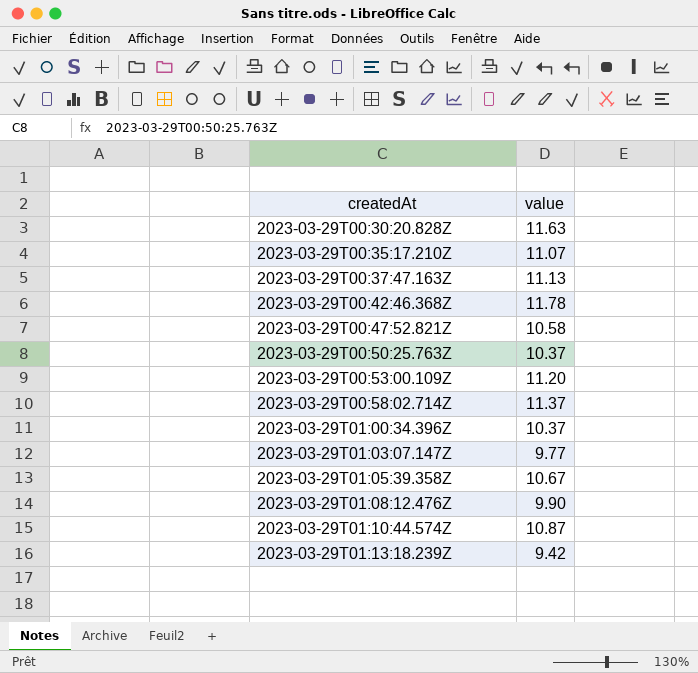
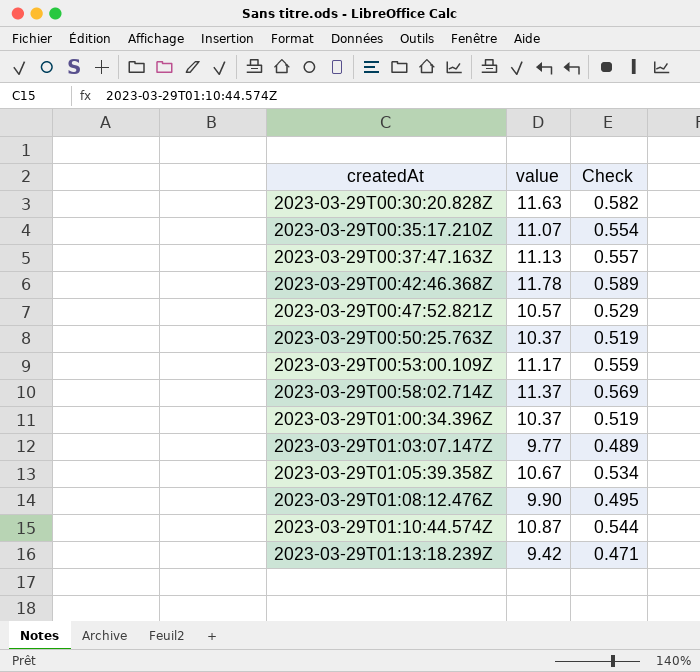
column Check | formula: none -> [value] * 0.05
2023-03-29T00:47:52.821Z | value: 10.58 -> 10.57
2023-03-29T00:53:00.109Z | value: 11.20 -> 11.17

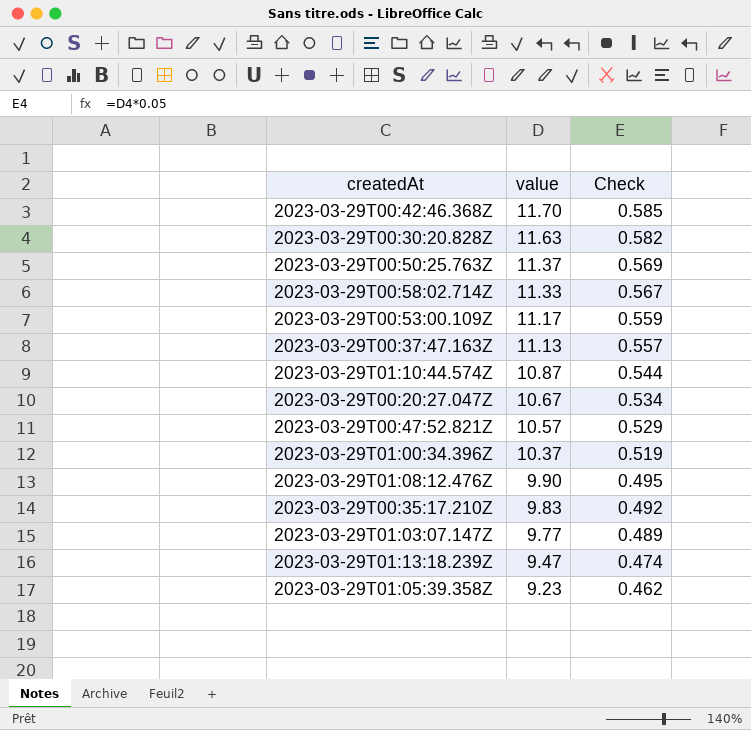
row order: createdAt ascending -> value descending
2023-03-29T00:42:46.368Z | value: 11.78 -> 11.70
2023-03-29T00:42:46.368Z | Check: 0.589 -> 0.585
2023-03-29T00:50:25.763Z | value: 10.37 -> 11.37
2023-03-29T00:50:25.763Z | Check: 0.519 -> 0.569
2023-03-29T00:58:02.714Z | value: 11.37 -> 11.33
2023-03-29T00:58:02.714Z | Check: 0.569 -> 0.567
row 2023-03-29T00:20:27.047Z: none -> 10.67 | 0.534
2023-03-29T00:35:17.210Z | value: 11.07 -> 9.83
2023-03-29T00:35:17.210Z | Check: 0.554 -> 0.492
2023-03-29T01:13:18.239Z | value: 9.42 -> 9.47
2023-03-29T01:13:18.239Z | Check: 0.471 -> 0.474
2023-03-29T01:05:39.358Z | value: 10.67 -> 9.23
2023-03-29T01:05:39.358Z | Check: 0.534 -> 0.462

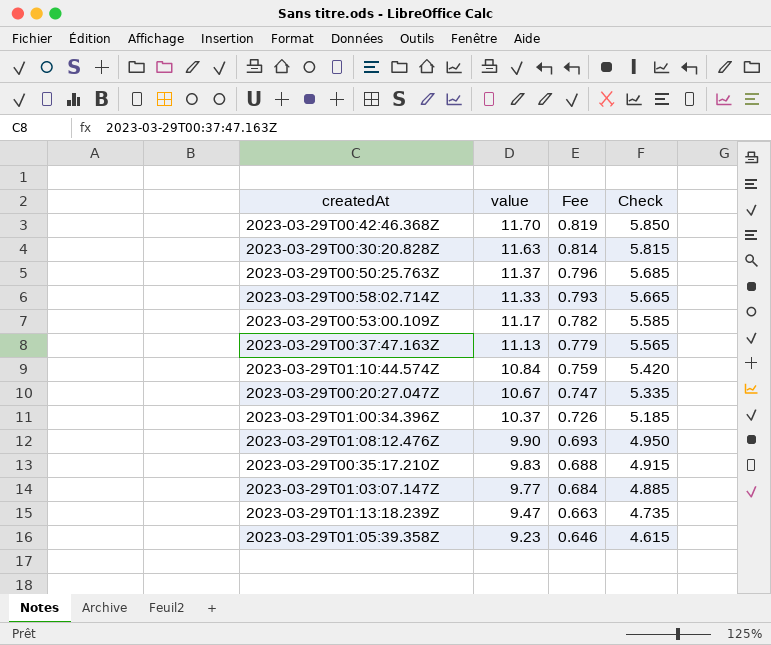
column Fee | formula: none -> [value] * 0.07
column Check | formula: [value] * 0.05 -> [value] * 0.5
row 2023-03-29T00:47:52.821Z: 10.57 | 0.529 -> none
2023-03-29T01:10:44.574Z | value: 10.87 -> 10.84

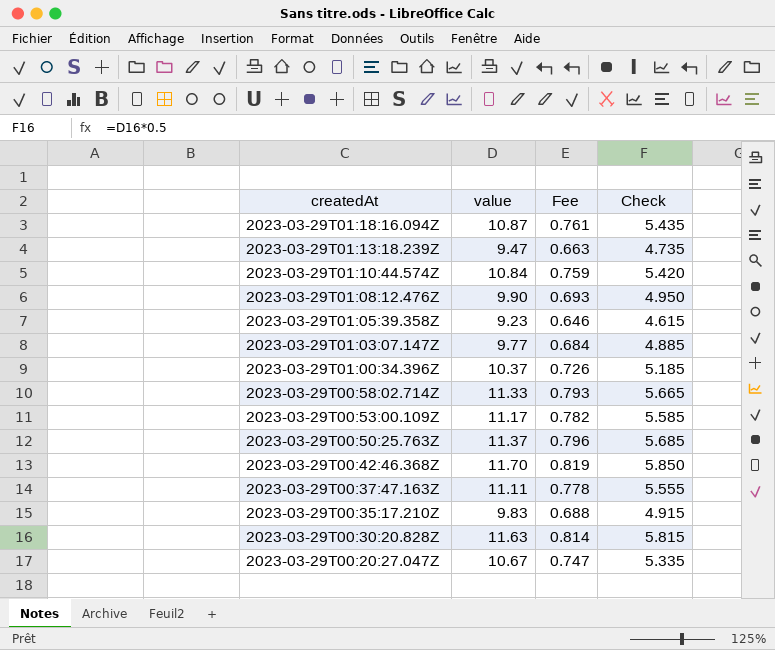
row order: value descending -> createdAt descending
row 2023-03-29T01:18:16.094Z: none -> 10.87 | 0.761 | 5.435
2023-03-29T00:37:47.163Z | value: 11.13 -> 11.11
2023-03-29T00:37:47.163Z | Fee: 0.779 -> 0.778
2023-03-29T00:37:47.163Z | Check: 5.565 -> 5.555

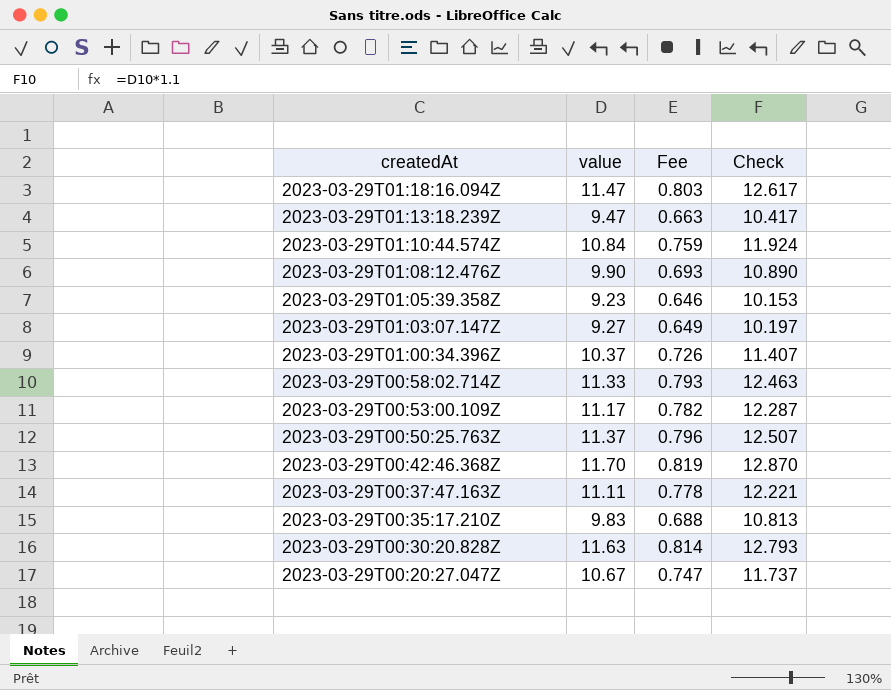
column Check | formula: [value] * 0.5 -> [value] * 1.1
2023-03-29T01:18:16.094Z | value: 10.87 -> 11.47
2023-03-29T01:18:16.094Z | Fee: 0.761 -> 0.803
2023-03-29T01:03:07.147Z | value: 9.77 -> 9.27
2023-03-29T01:03:07.147Z | Fee: 0.684 -> 0.649

